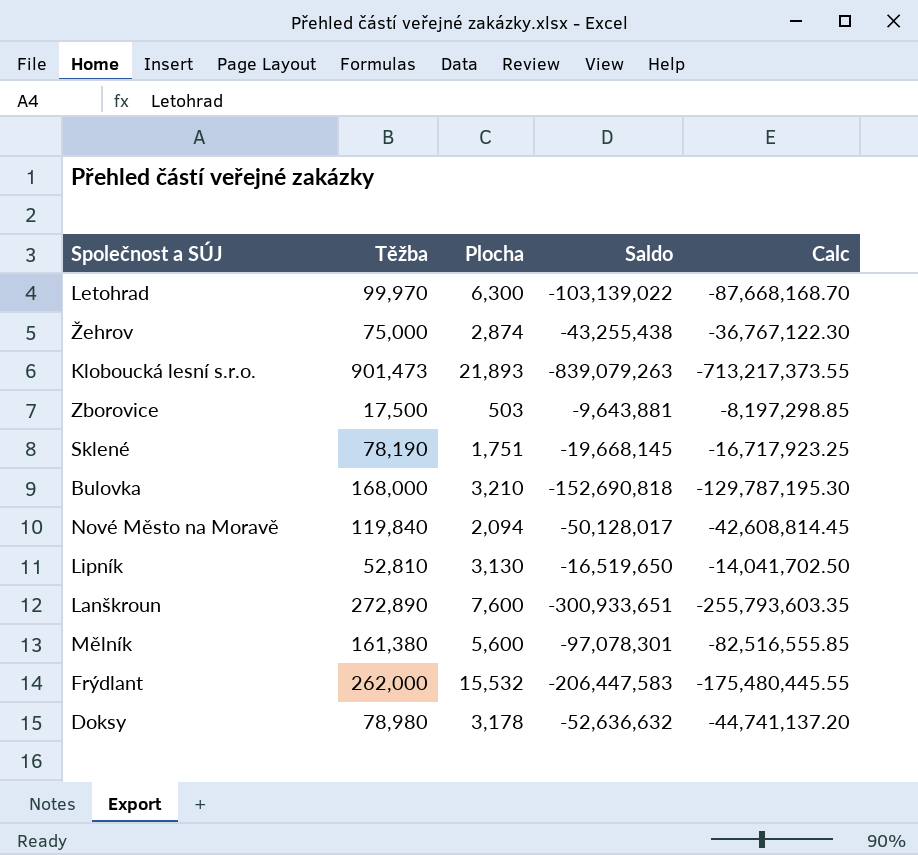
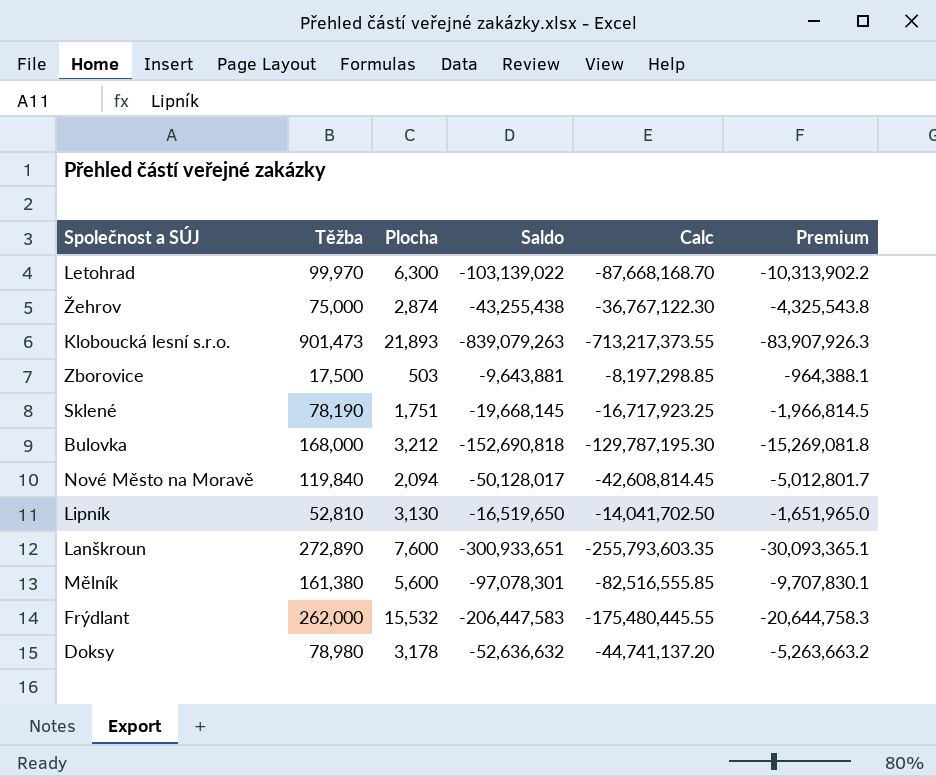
column Premium | formula: none -> [Saldo] * 0.1
Bulovka | Plocha: 3,210 -> 3,212

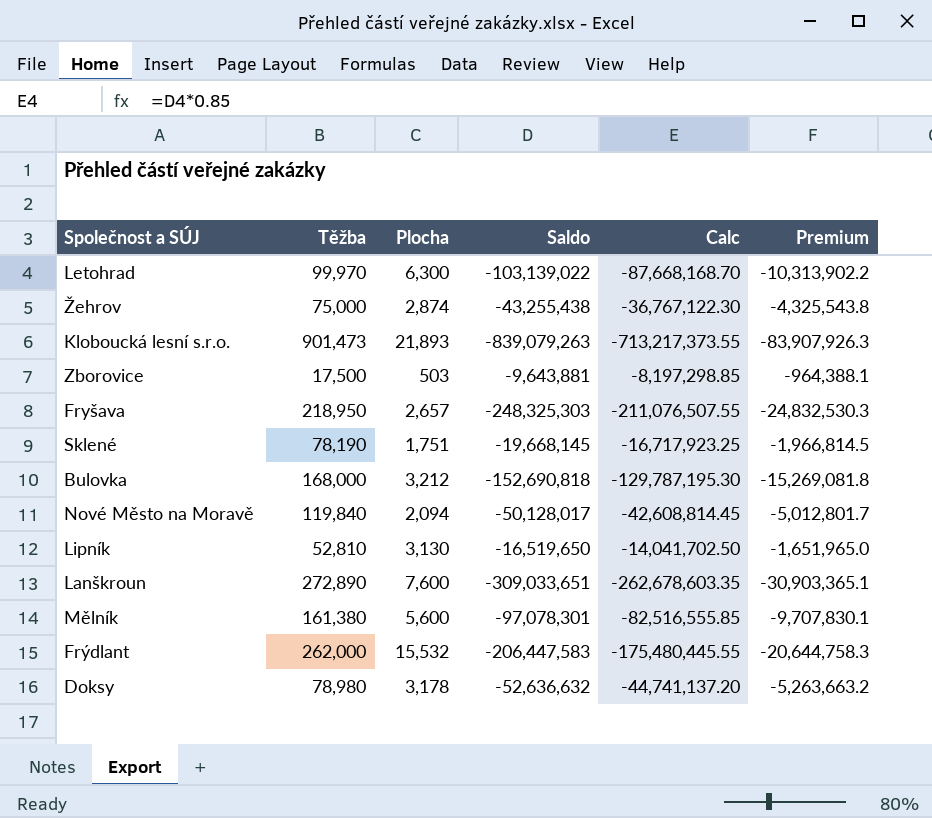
row Fryšava: none -> 218,950 | 2,657 | -248,325,303 | -211,076,507.55 | -24,832,530.3
Lanškroun | Saldo: -300,933,651 -> -309,033,651
Lanškroun | Calc: -255,793,603.35 -> -262,678,603.35
Lanškroun | Premium: -30,093,365.1 -> -30,903,365.1

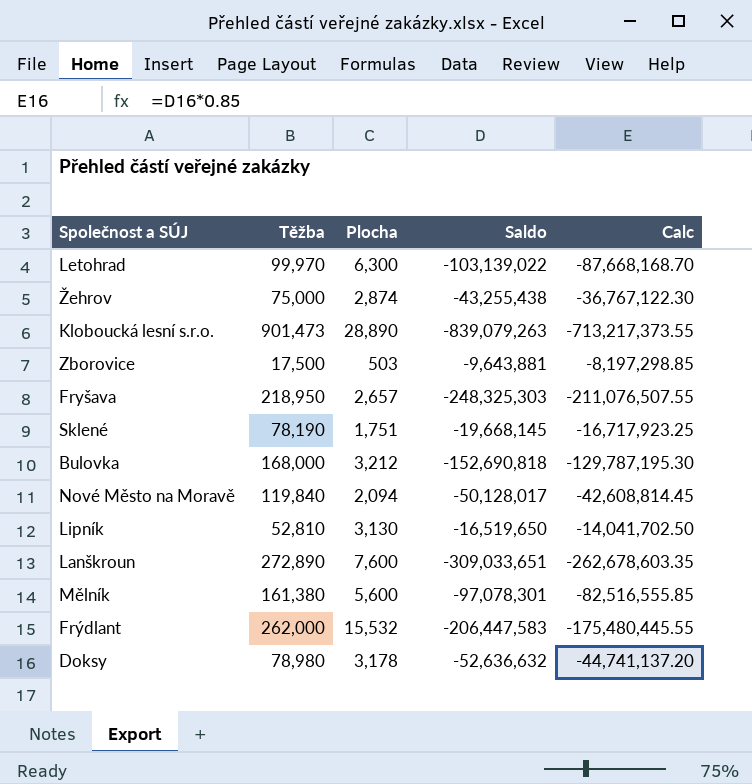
column Premium | formula: [Saldo] * 0.1 -> none
Kloboucká lesní s.r.o. | Plocha: 21,893 -> 28,890

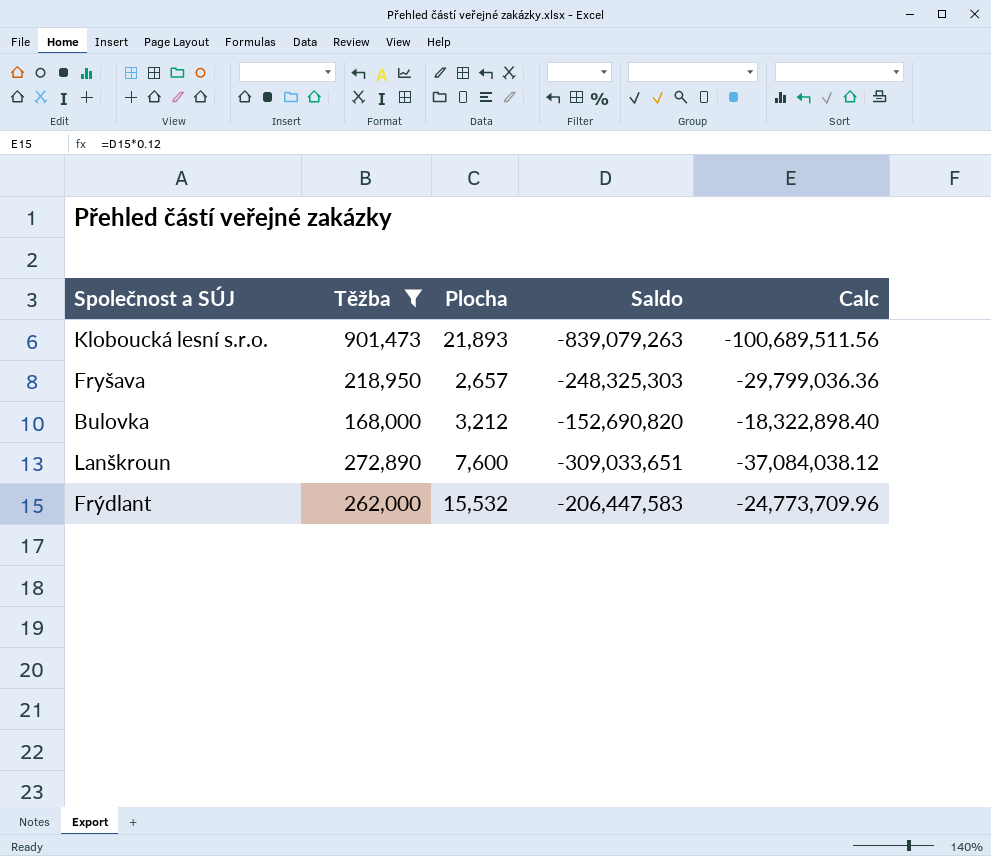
filter: none -> Těžba >= 168,000
column Calc | formula: [Saldo] * 0.85 -> [Saldo] * 0.12
Kloboucká lesní s.r.o. | Plocha: 28,890 -> 21,893
Bulovka | Saldo: -152,690,818 -> -152,690,820

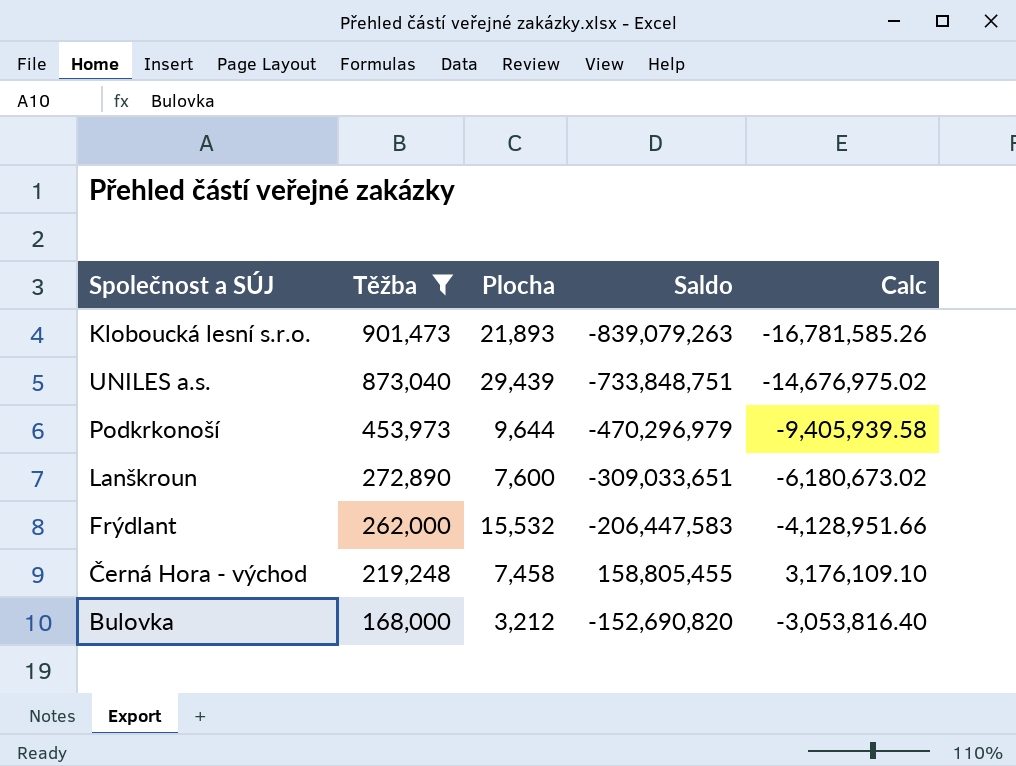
row order: none -> Těžba descending
column Calc | formula: [Saldo] * 0.12 -> [Saldo] * 0.02
row Fryšava: 218,950 | 2,657 | -248,325,303 | -29,799,036.36 -> none
row UNILES a.s.: none -> 873,040 | 29,439 | -733,848,751 | -14,676,975.02
row Podkrkonoší: none -> 453,973 | 9,644 | -470,296,979 | -9,405,939.58
row Černá Hora - východ: none -> 219,248 | 7,458 | 158,805,455 | 3,176,109.10

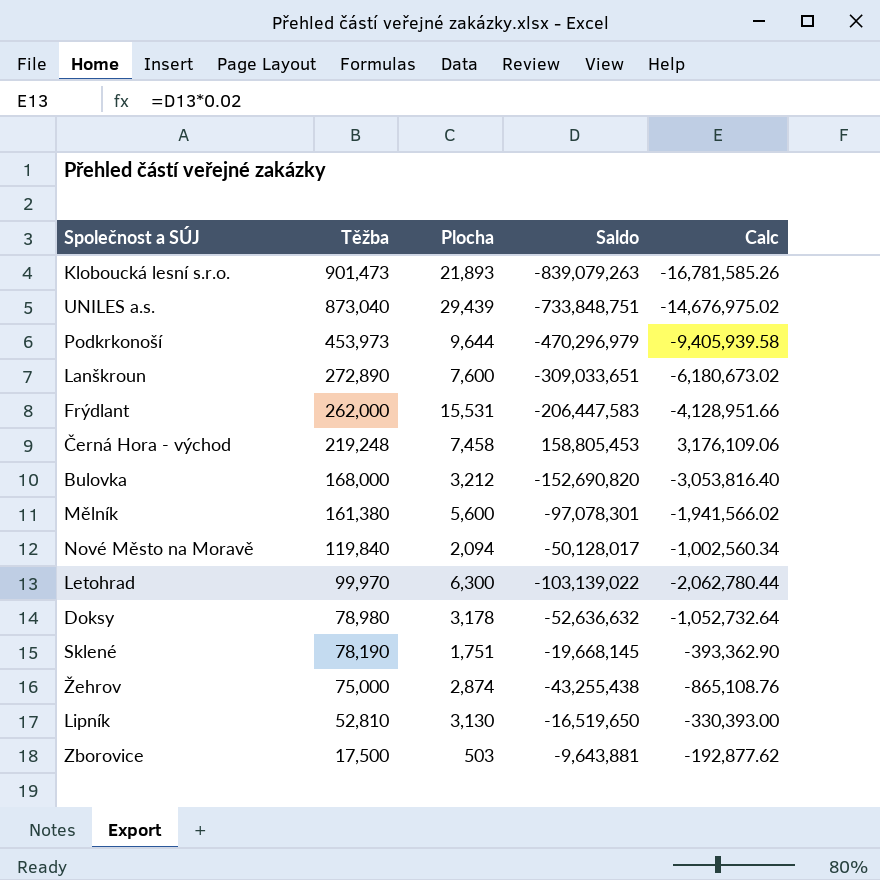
filter: Těžba >= 168,000 -> none
Frýdlant | Plocha: 15,532 -> 15,531
Černá Hora - východ | Saldo: 158,805,455 -> 158,805,453
Černá Hora - východ | Calc: 3,176,109.10 -> 3,176,109.06

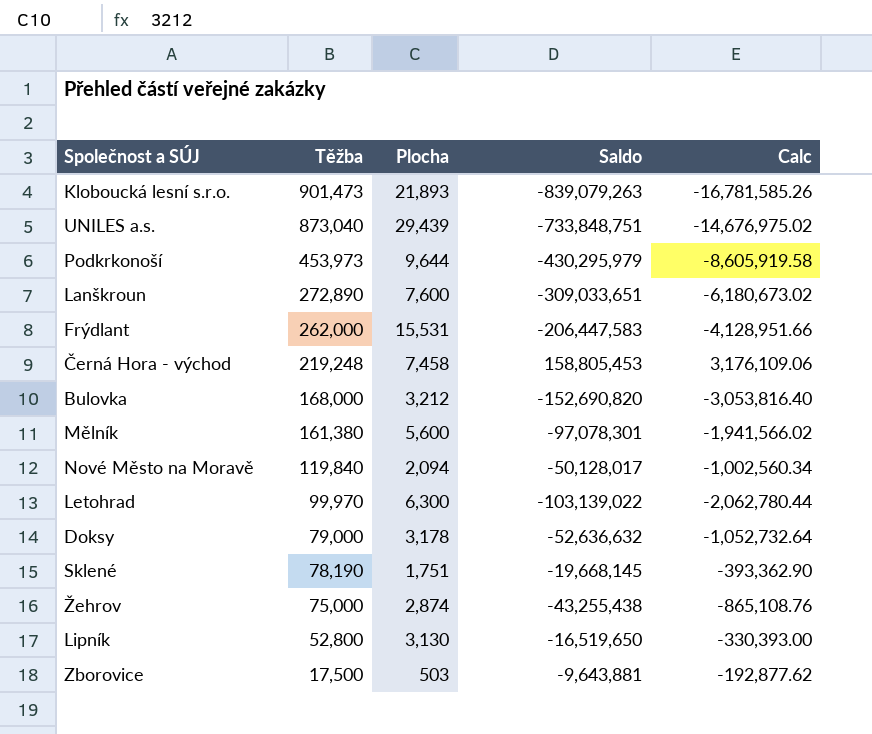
Podkrkonoší | Saldo: -470,296,979 -> -430,295,979
Podkrkonoší | Calc: -9,405,939.58 -> -8,605,919.58
Doksy | Těžba: 78,980 -> 79,000
Lipník | Těžba: 52,810 -> 52,800

